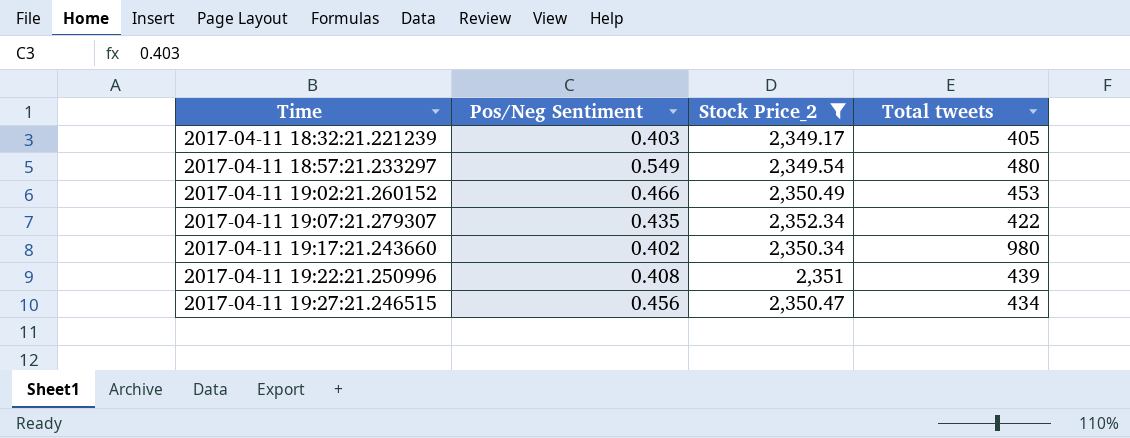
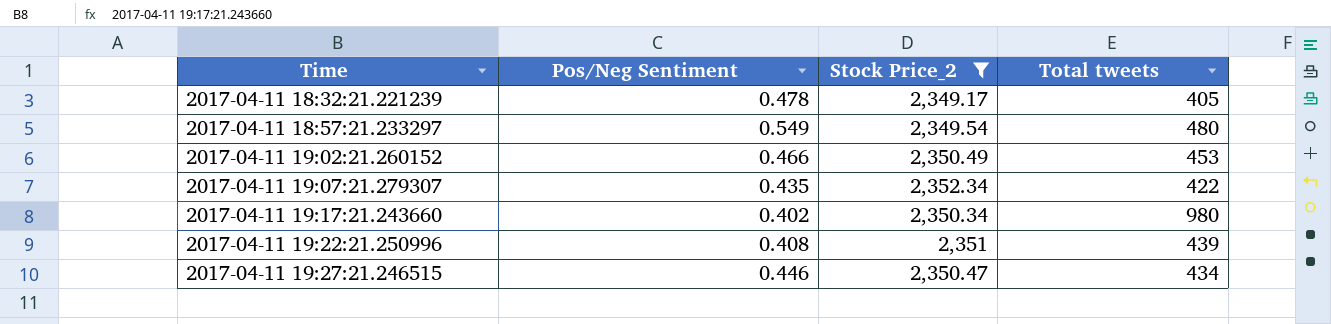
2017-04-11 18:32:21.221239 | Pos/Neg Sentiment: 0.403 -> 0.478
2017-04-11 19:27:21.246515 | Pos/Neg Sentiment: 0.456 -> 0.446

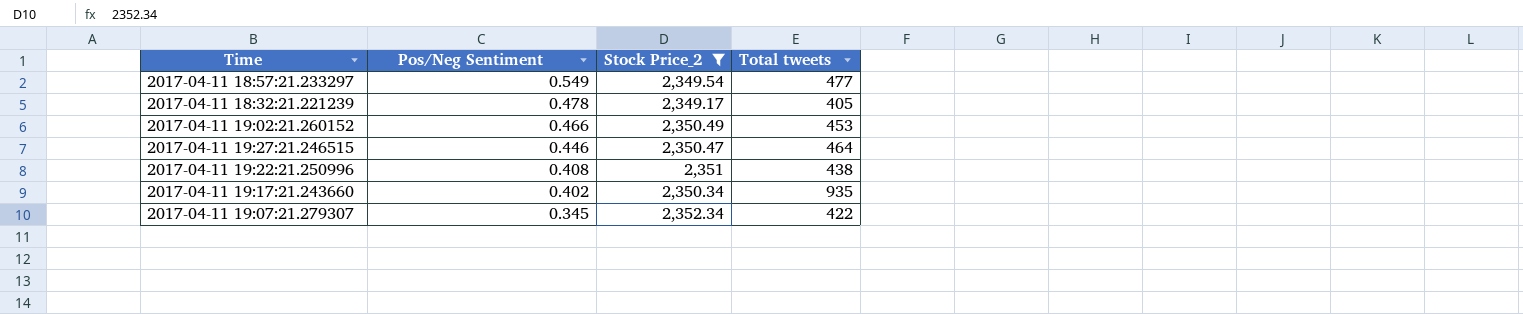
row order: Time ascending -> Pos/Neg Sentiment descending
2017-04-11 18:57:21.233297 | Total tweets: 480 -> 477
2017-04-11 19:27:21.246515 | Total tweets: 434 -> 464
2017-04-11 19:22:21.250996 | Total tweets: 439 -> 438
2017-04-11 19:17:21.243660 | Total tweets: 980 -> 935
2017-04-11 19:07:21.279307 | Pos/Neg Sentiment: 0.435 -> 0.345

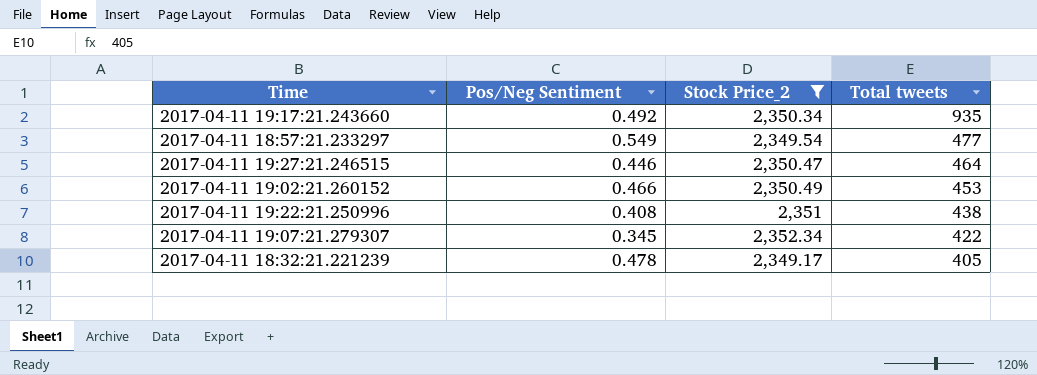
row order: Pos/Neg Sentiment descending -> Total tweets descending
2017-04-11 19:17:21.243660 | Pos/Neg Sentiment: 0.402 -> 0.492

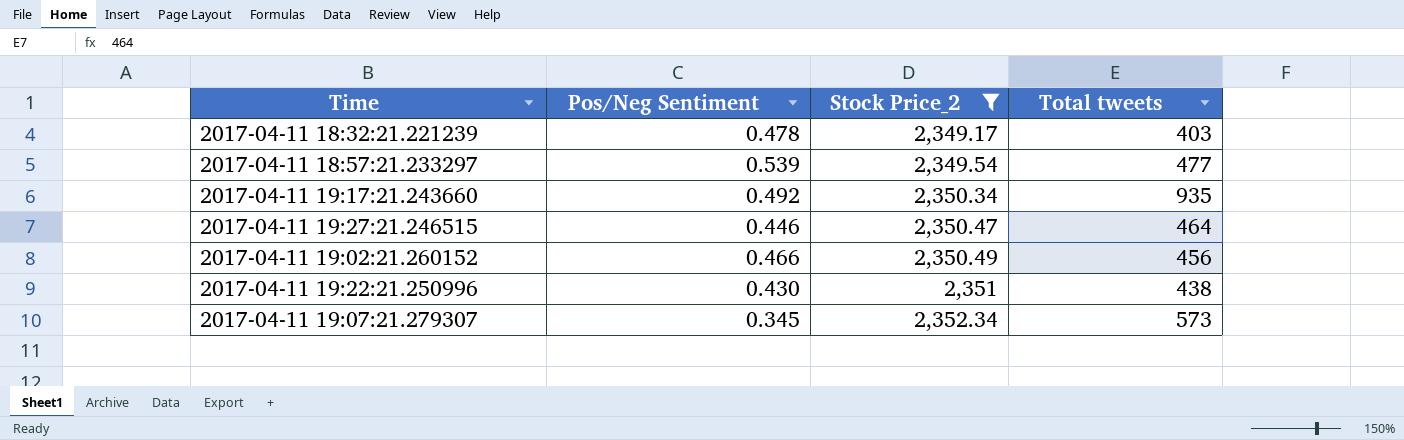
row order: Total tweets descending -> Stock Price_2 ascending
2017-04-11 18:32:21.221239 | Total tweets: 405 -> 403
2017-04-11 18:57:21.233297 | Pos/Neg Sentiment: 0.549 -> 0.539
2017-04-11 19:02:21.260152 | Total tweets: 453 -> 456
2017-04-11 19:22:21.250996 | Pos/Neg Sentiment: 0.408 -> 0.430
2017-04-11 19:07:21.279307 | Total tweets: 422 -> 573

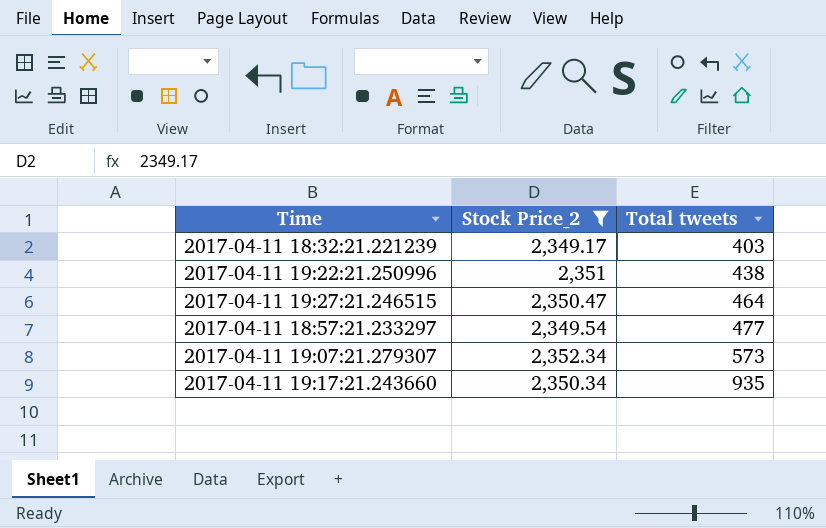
row order: Stock Price_2 ascending -> Total tweets ascending
column Pos/Neg Sentiment | position: 2 -> none
row 2017-04-11 19:02:21.260152: 0.466 | 2,350.49 | 456 -> none

